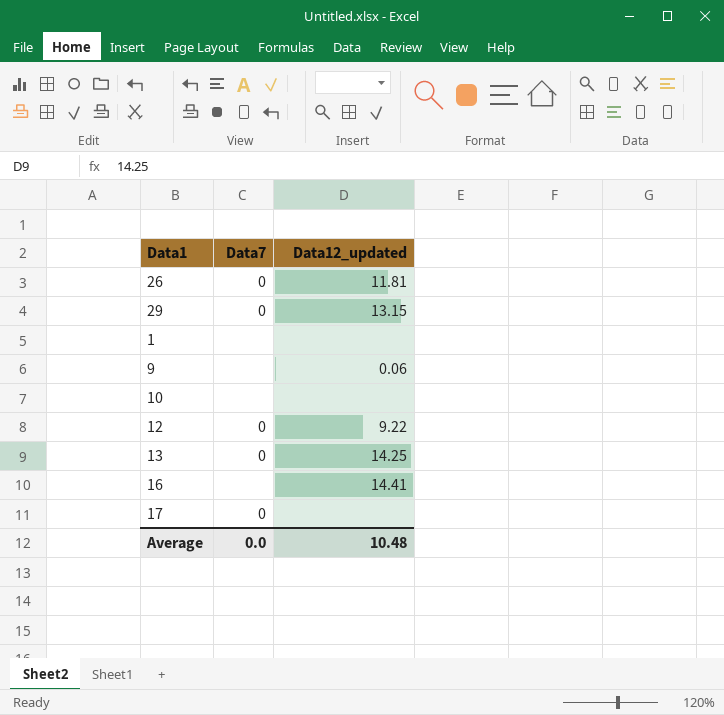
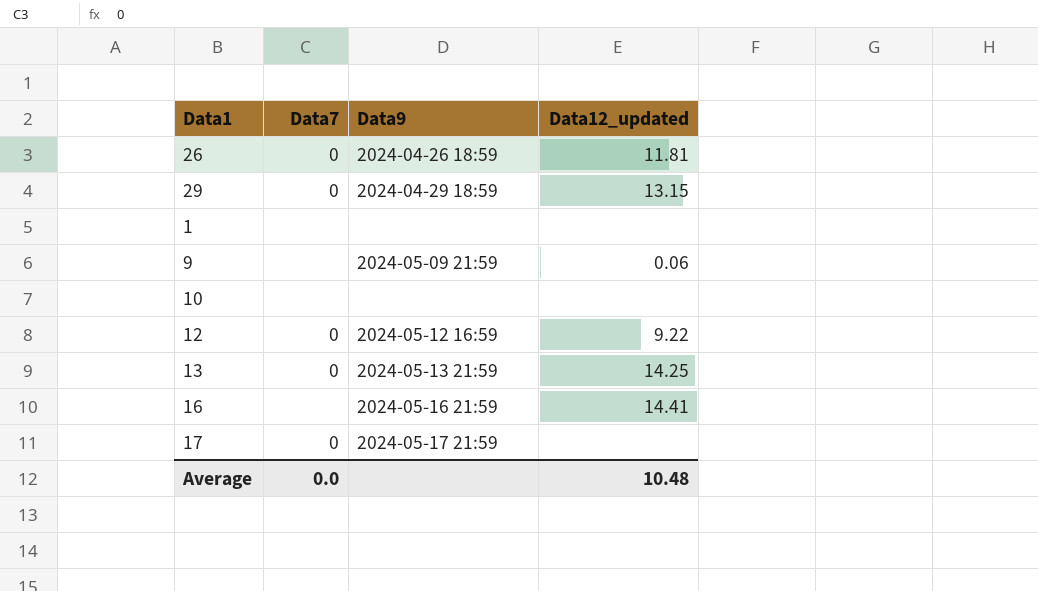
column Data9 | position: none -> 3

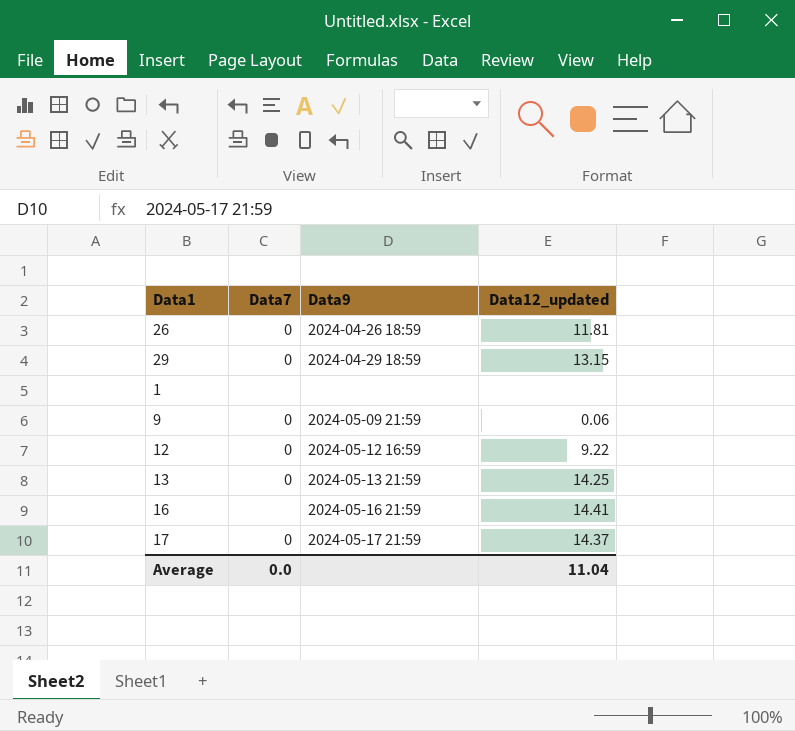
row 10: none | none | none -> none
9 | Data7: none -> 0
17 | Data12_updated: none -> 14.37
Average | Data12_updated: 10.48 -> 11.04

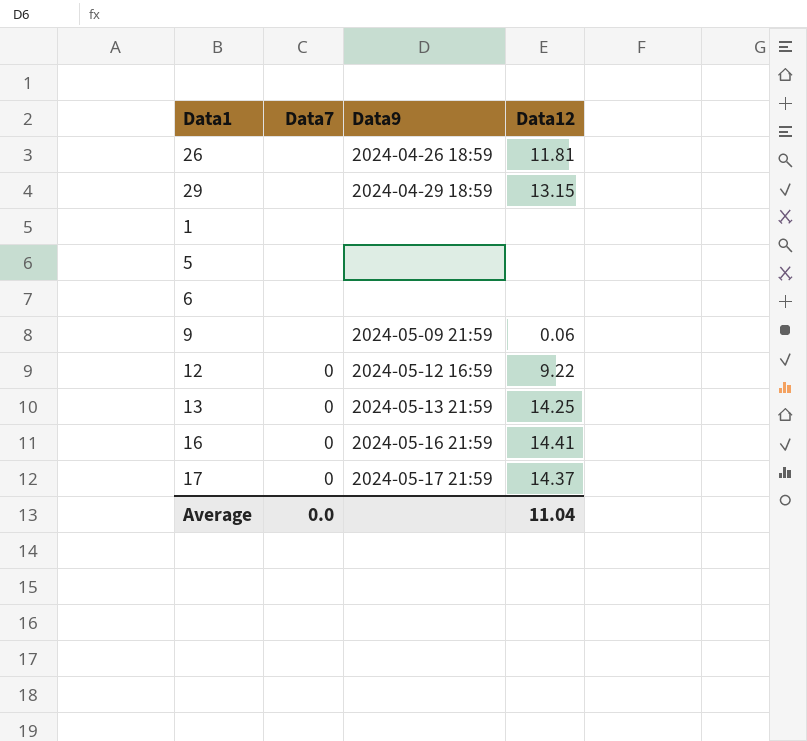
column name: Data12_updated -> Data12
26 | Data7: 0 -> none
29 | Data7: 0 -> none
row 5: none -> none | none | none
row 6: none -> none | none | none
9 | Data7: 0 -> none
16 | Data7: none -> 0

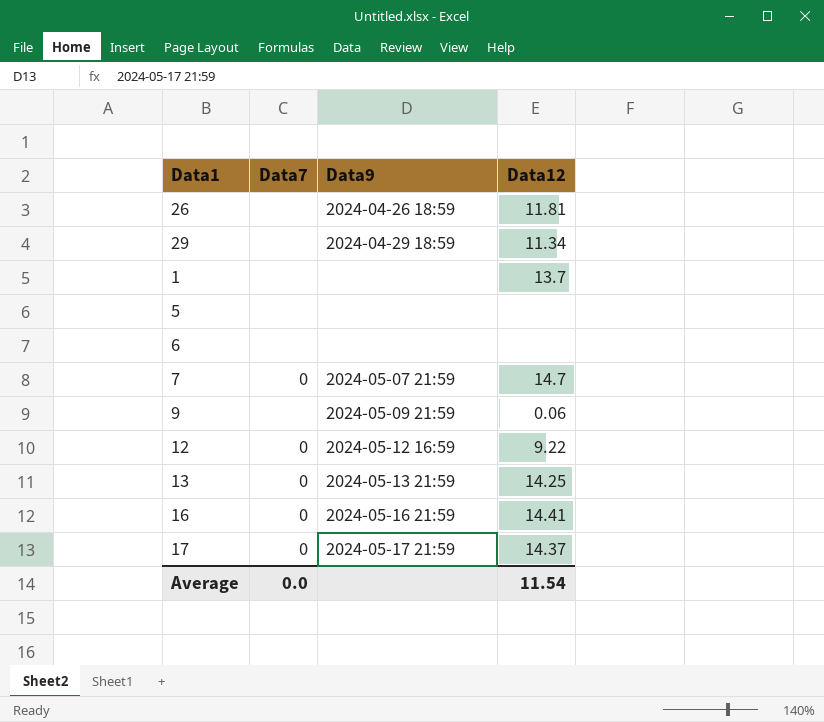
29 | Data12: 13.15 -> 11.34
1 | Data12: none -> 13.7
row 7: none -> 0 | 2024-05-07 21:59 | 14.7
Average | Data12: 11.04 -> 11.54

